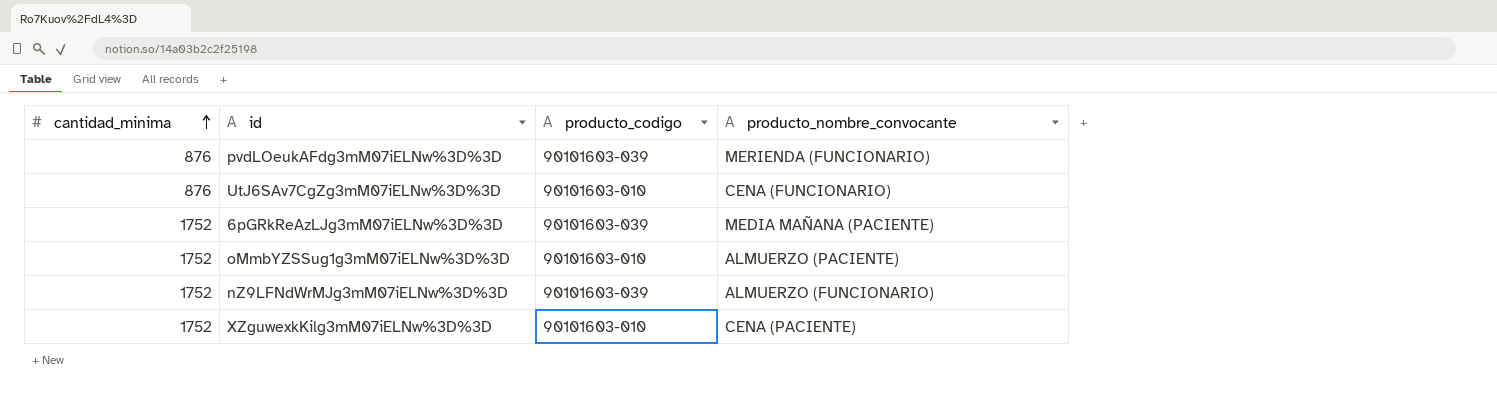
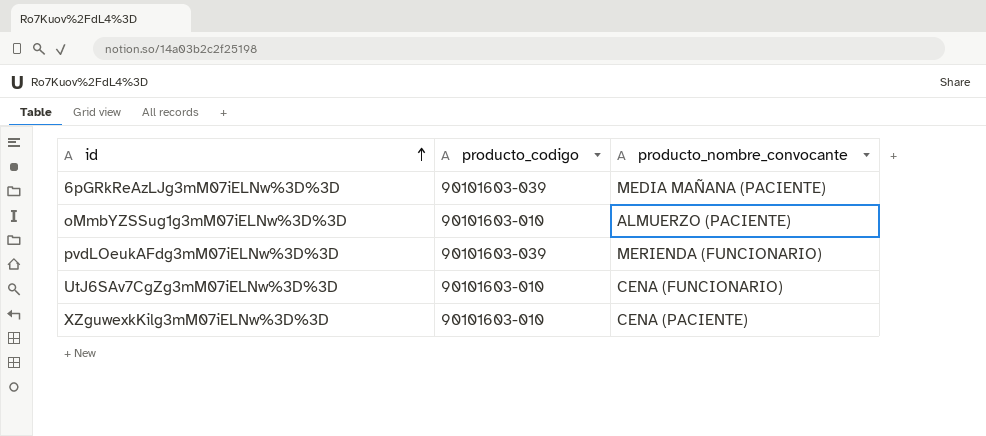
row order: cantidad_minima ascending -> id ascending
column cantidad_minima | position: 1 -> none
row nZ9LFNdWrMJg3mM07iELNw%3D%3D: 1752 | 90101603-039 | ALMUERZO (FUNCIONARIO) -> none

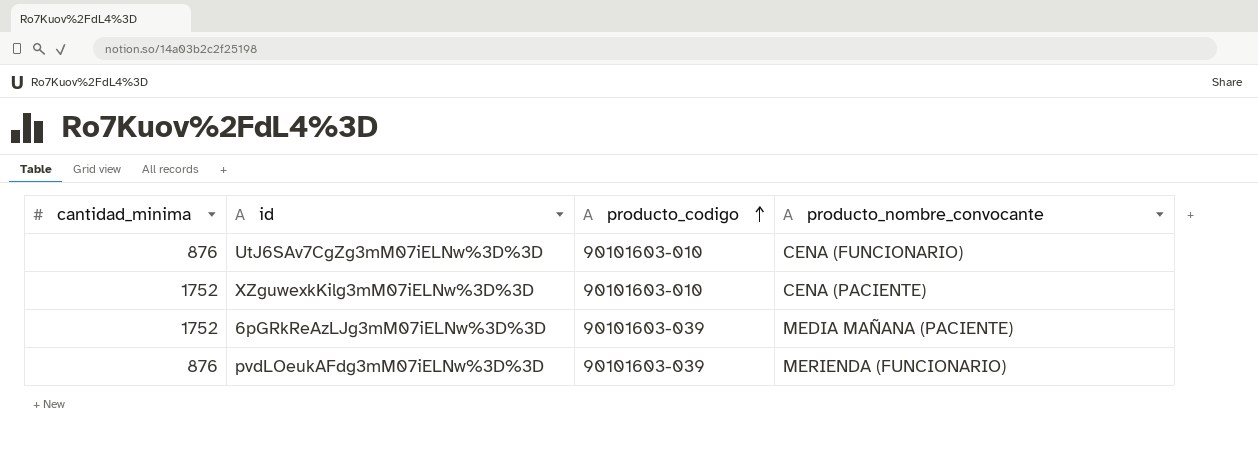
row order: id ascending -> producto_codigo ascending
column cantidad_minima | position: none -> 1
row oMmbYZSSug1g3mM07iELNw%3D%3D: 90101603-010 | ALMUERZO (PACIENTE) -> none

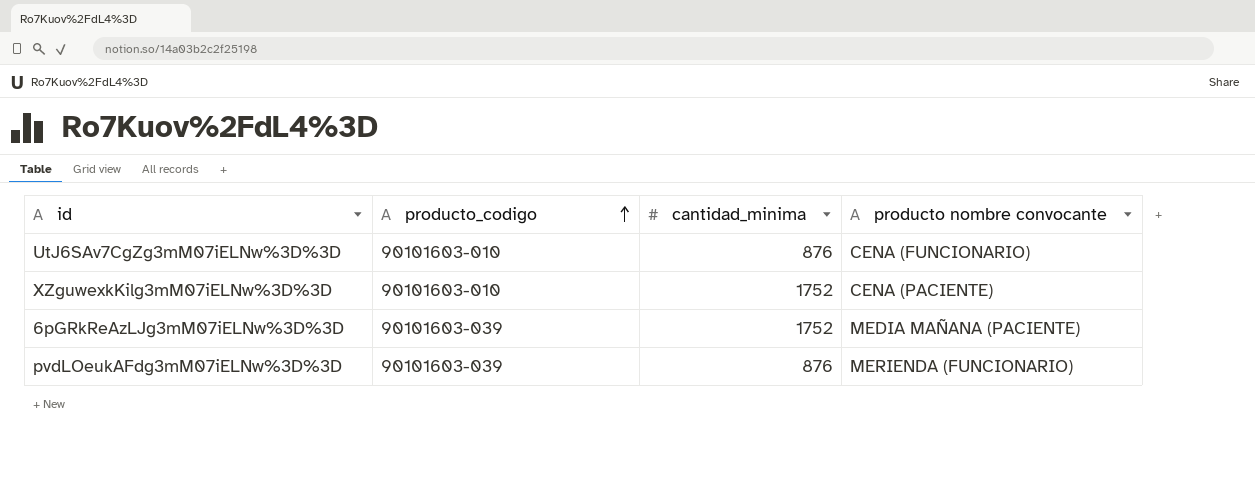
column cantidad_minima | position: 1 -> 3
column name: producto_nombre_convocante -> producto nombre convocante

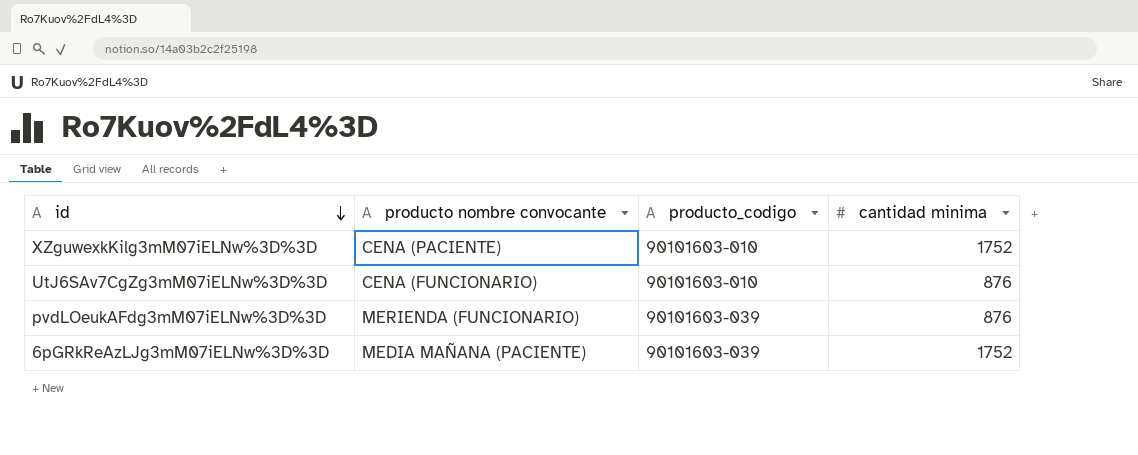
row order: producto_codigo ascending -> id descending
column producto nombre convocante | position: 4 -> 2
column name: cantidad_minima -> cantidad minima

